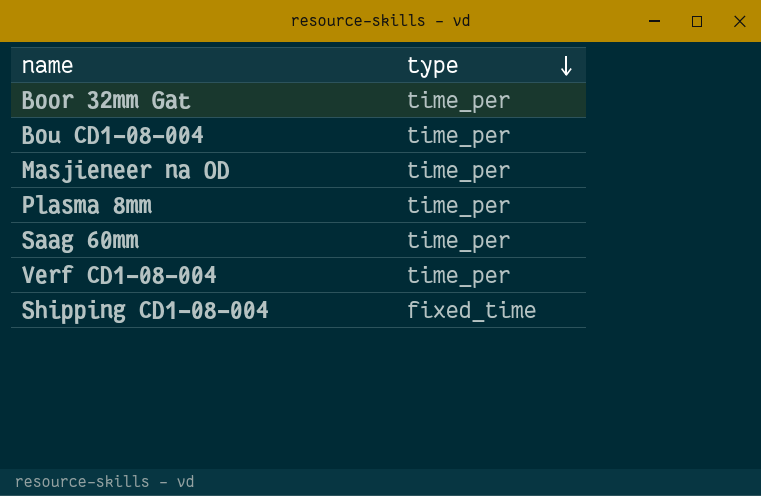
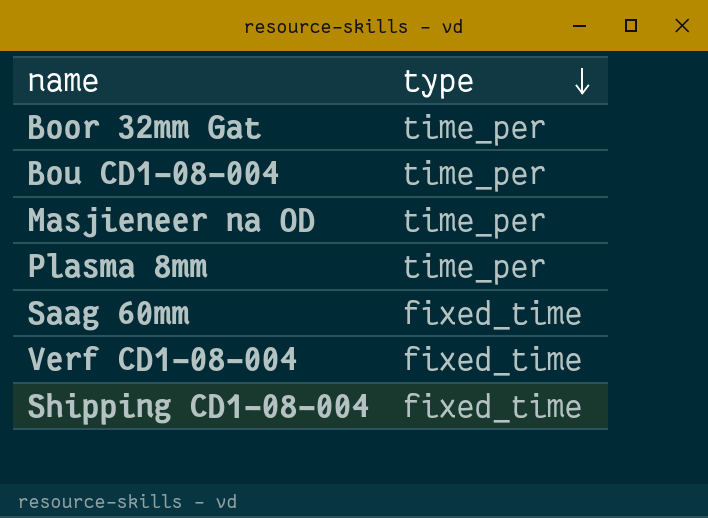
Saag 60mm | type: time_per -> fixed_time
Verf CD1-08-004 | type: time_per -> fixed_time

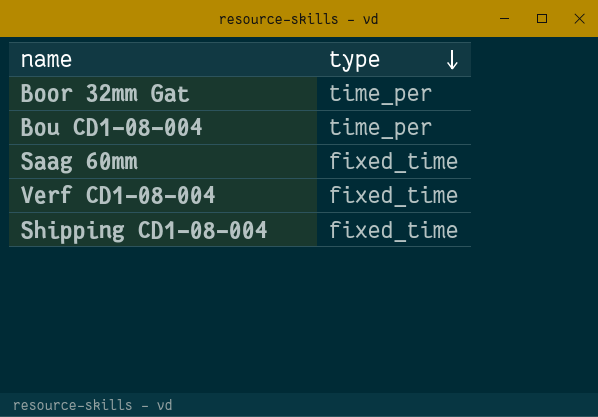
row Masjieneer na OD: time_per -> none
row Plasma 8mm: time_per -> none

